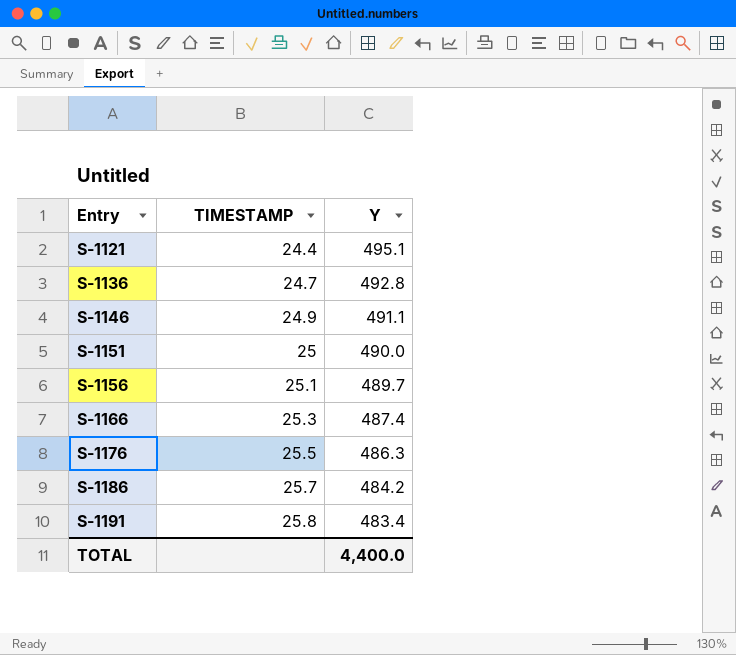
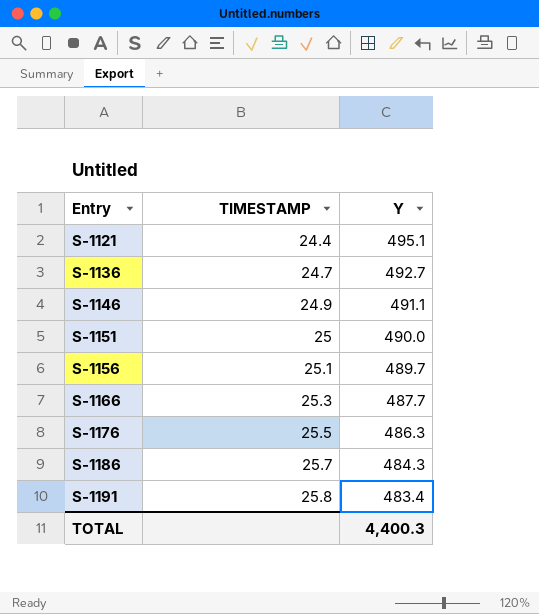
S-1136 | Y: 492.8 -> 492.7
S-1166 | Y: 487.4 -> 487.7
S-1186 | Y: 484.2 -> 484.3
TOTAL | Y: 4,400.0 -> 4,400.3

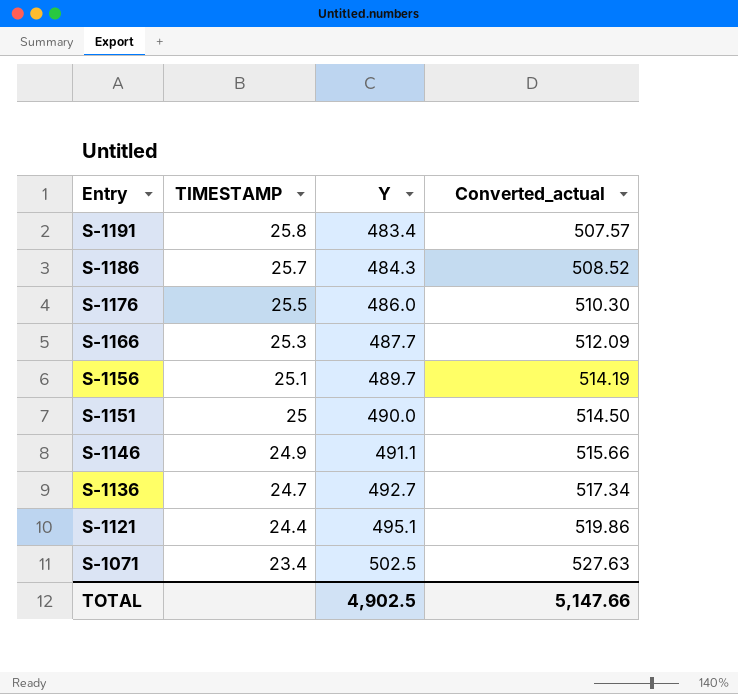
row order: Entry ascending -> Entry descending
column Converted_actual | formula: none -> [Y] * 1.05
S-1176 | Y: 486.3 -> 486.0
row S-1071: none -> 23.4 | 502.5 | 527.63
TOTAL | Y: 4,400.3 -> 4,902.5

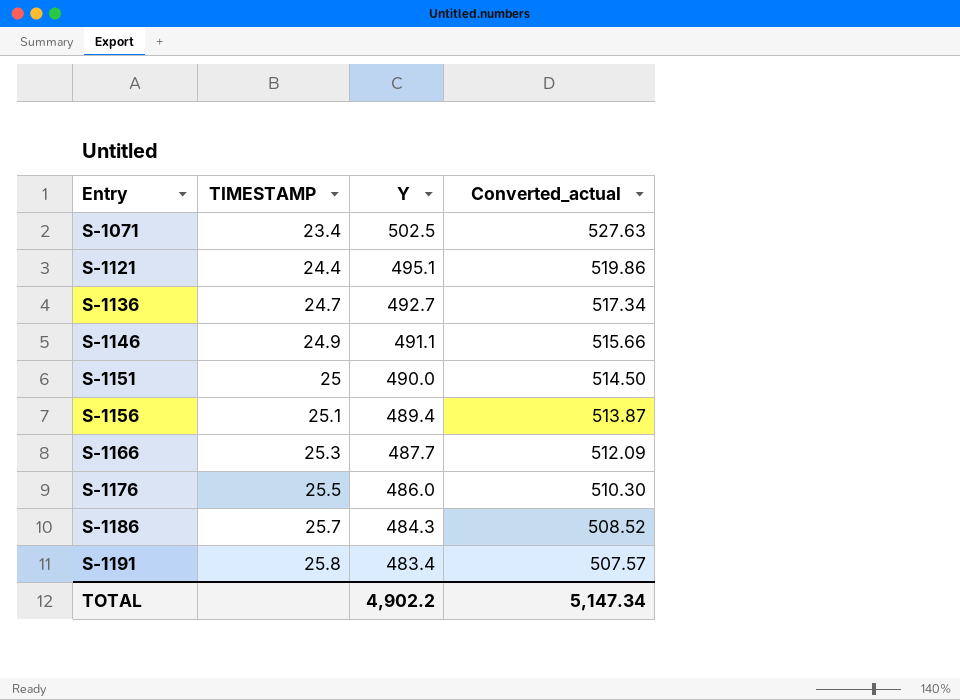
row order: Entry descending -> Entry ascending
S-1156 | Y: 489.7 -> 489.4
S-1156 | Converted_actual: 514.19 -> 513.87
TOTAL | Y: 4,902.5 -> 4,902.2
TOTAL | Converted_actual: 5,147.66 -> 5,147.34

